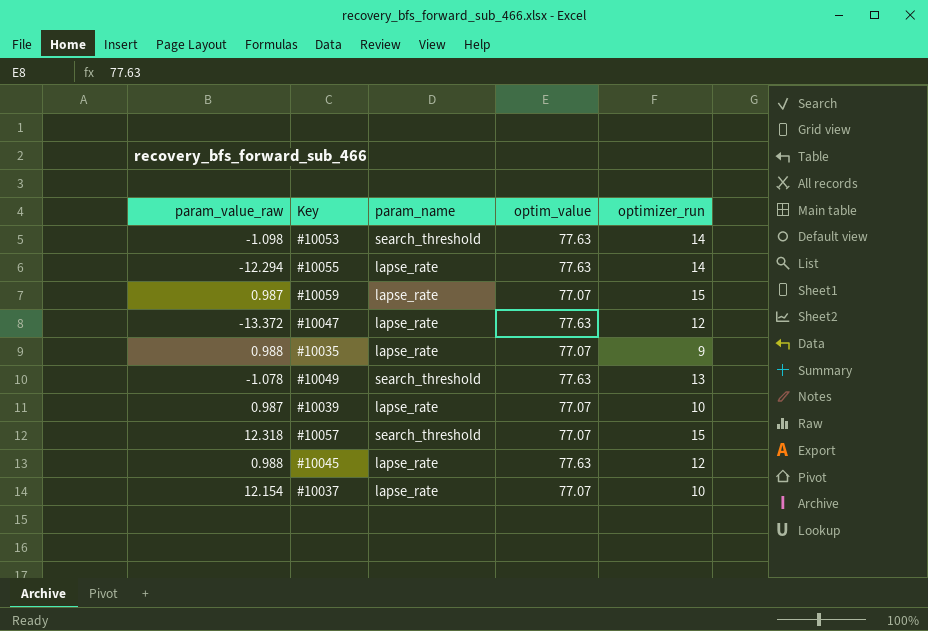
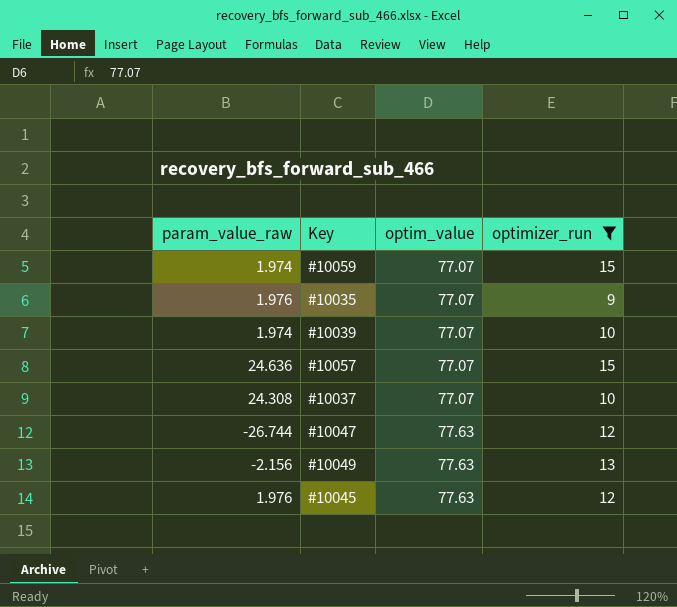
filter: none -> optimizer_run != 14
row order: none -> optim_value ascending
column param_name | position: 3 -> none
#10059 | param_value_raw: 0.987 -> 1.974
#10035 | param_value_raw: 0.988 -> 1.976
#10039 | param_value_raw: 0.987 -> 1.974
#10057 | param_value_raw: 12.318 -> 24.636
#10037 | param_value_raw: 12.154 -> 24.308
#10047 | param_value_raw: -13.372 -> -26.744
#10049 | param_value_raw: -1.078 -> -2.156
#10045 | param_value_raw: 0.988 -> 1.976

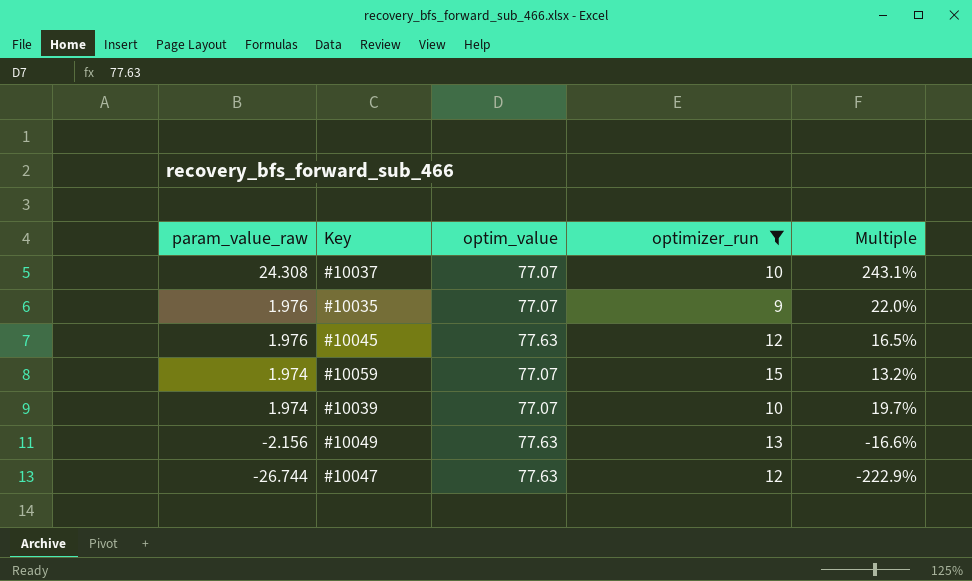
row order: optim_value ascending -> param_value_raw descending
column Multiple | formula: none -> [param_value_raw] / [optimizer_run]
row #10057: 24.636 | 77.07 | 15 -> none

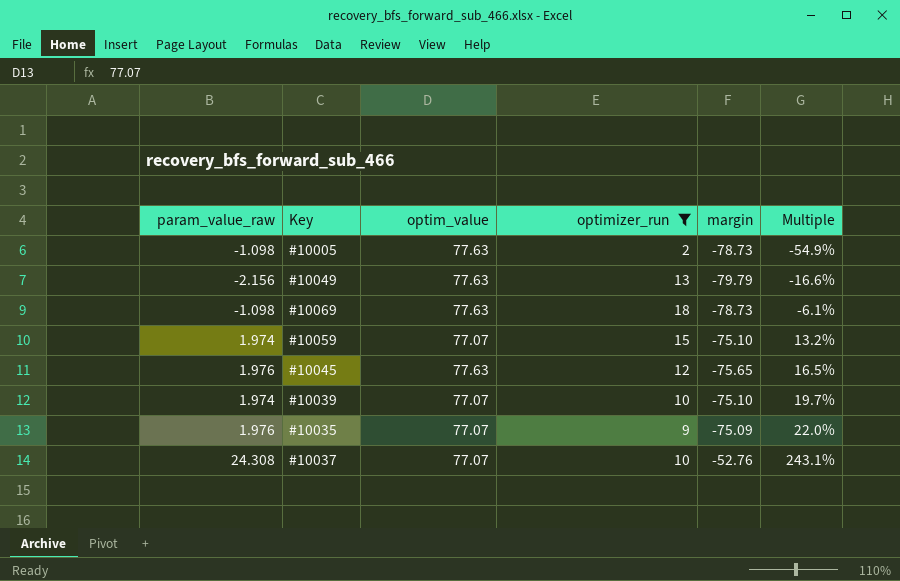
row order: param_value_raw descending -> Multiple ascending
column margin | formula: none -> [param_value_raw] - [optim_value]
row #10047: -26.744 | 77.63 | 12 | -222.9% -> none
row #10005: none -> -1.098 | 77.63 | 2 | -78.73 | -54.9%
row #10069: none -> -1.098 | 77.63 | 18 | -78.73 | -6.1%

